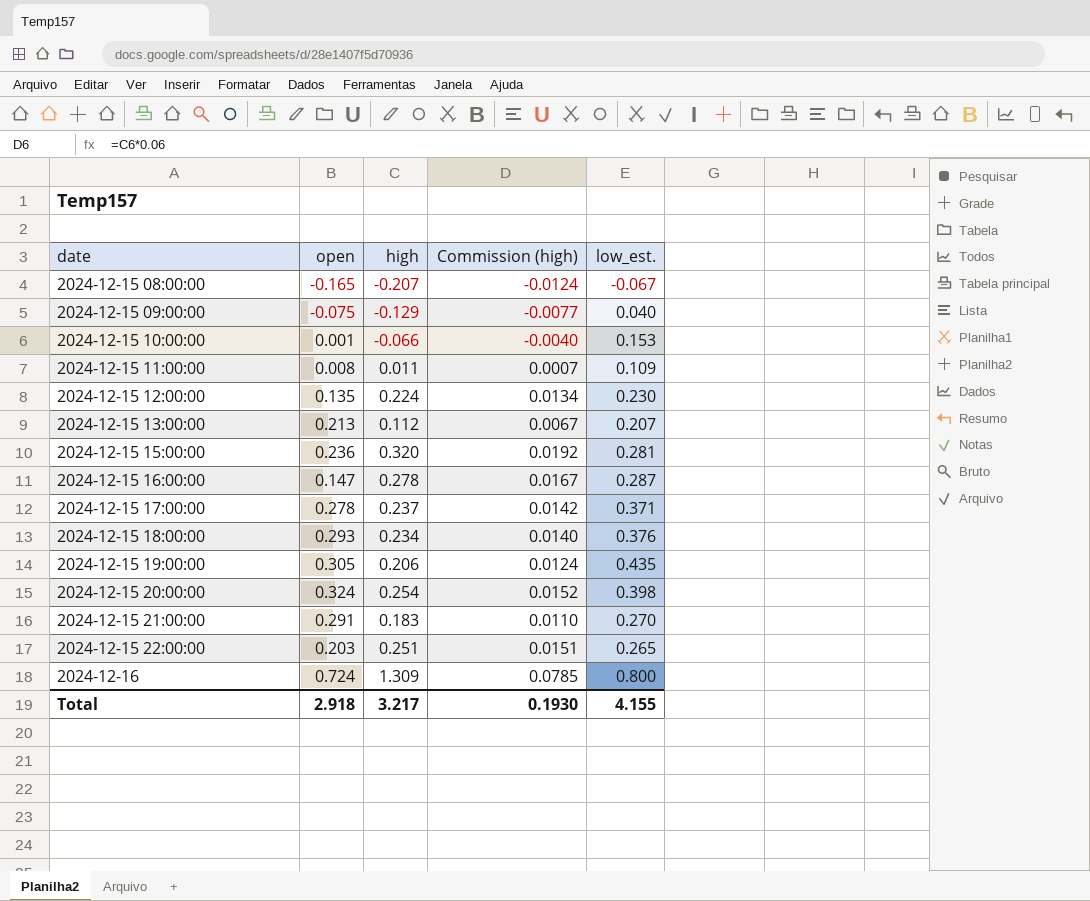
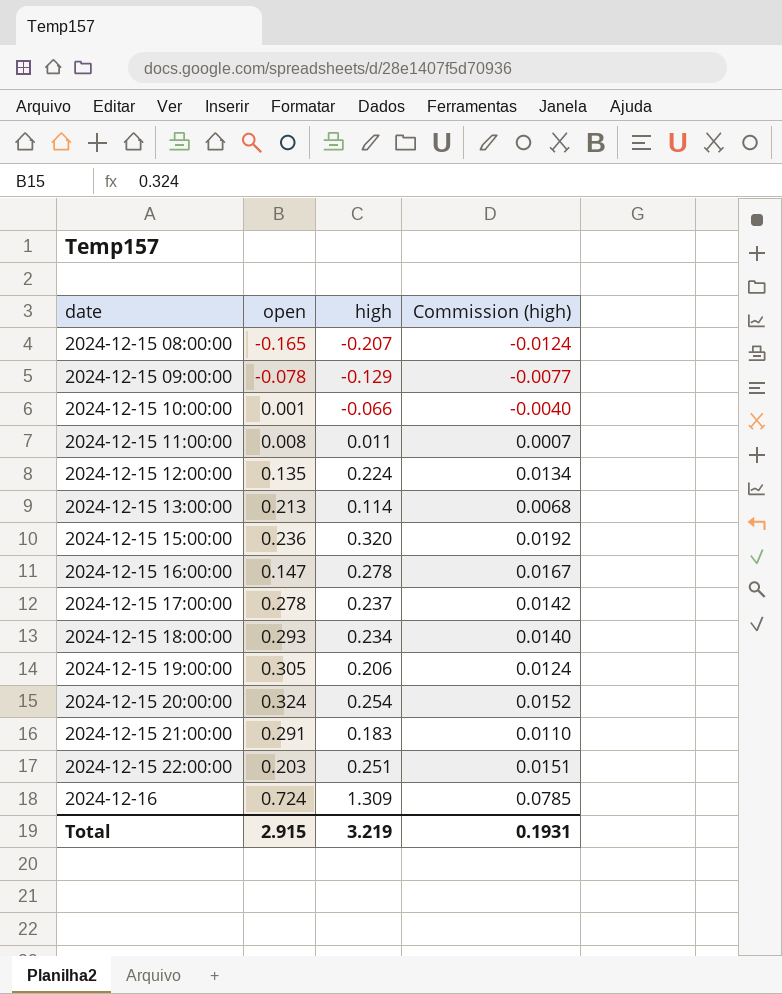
column low_est. | position: 5 -> none
2024-12-15 09:00:00 | open: -0.075 -> -0.078
2024-12-15 13:00:00 | high: 0.112 -> 0.114
2024-12-15 13:00:00 | Commission (high): 0.0067 -> 0.0068
Total | open: 2.918 -> 2.915
Total | high: 3.217 -> 3.219
Total | Commission (high): 0.1930 -> 0.1931

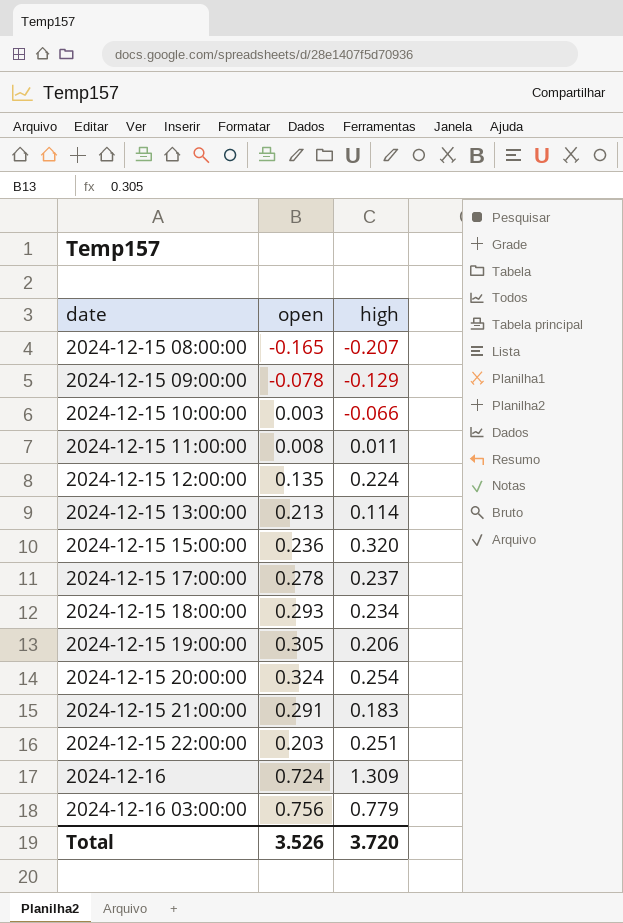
column Commission (high) | formula: [high] * 0.06 -> none
row 2024-12-15 16:00:00: 0.147 | 0.278 | 0.0167 -> none
2024-12-15 10:00:00 | open: 0.001 -> 0.003
row 2024-12-16 03:00:00: none -> 0.756 | 0.779
Total | open: 2.915 -> 3.526
Total | high: 3.219 -> 3.720

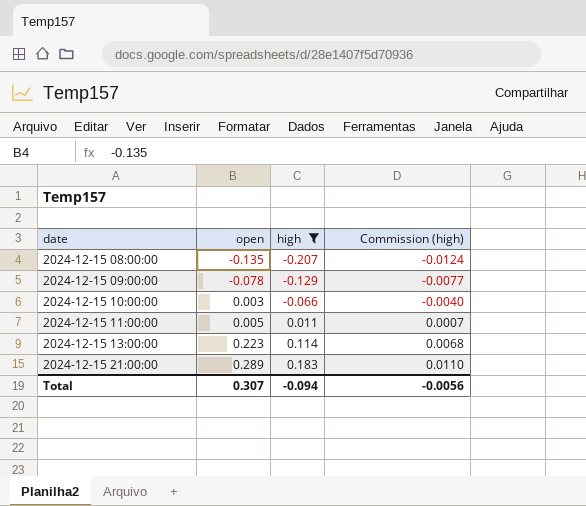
filter: none -> high <= 0.183
column Commission (high) | formula: none -> [high] * 0.06
2024-12-15 08:00:00 | open: -0.165 -> -0.135
2024-12-15 11:00:00 | open: 0.008 -> 0.005
2024-12-15 13:00:00 | open: 0.213 -> 0.223
2024-12-15 21:00:00 | open: 0.291 -> 0.289
Total | open: 3.526 -> 0.307
Total | high: 3.720 -> -0.094

